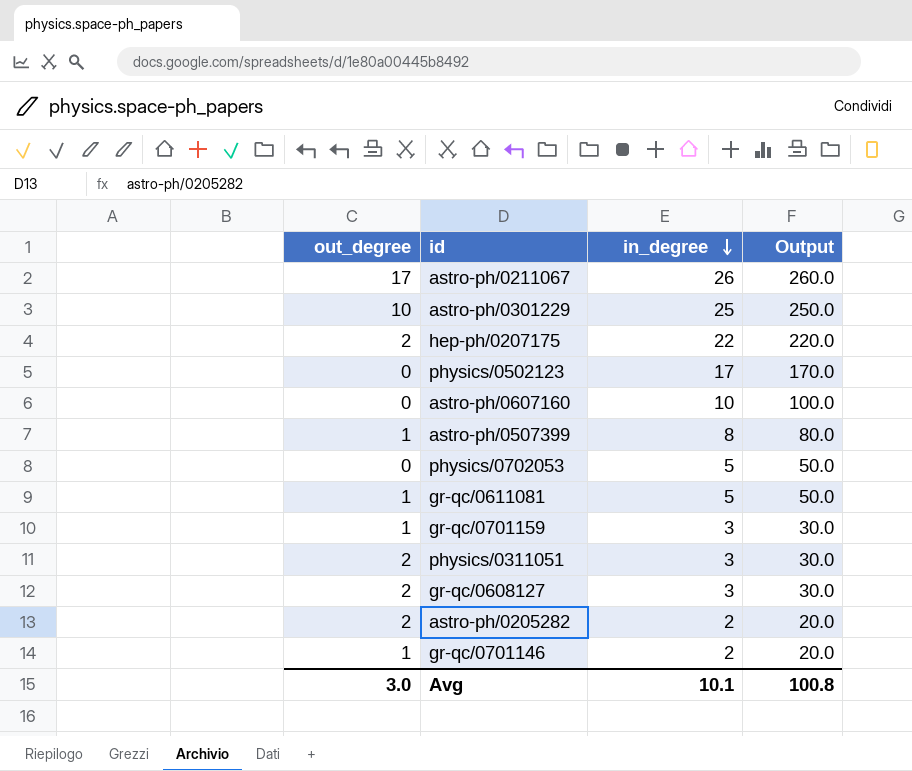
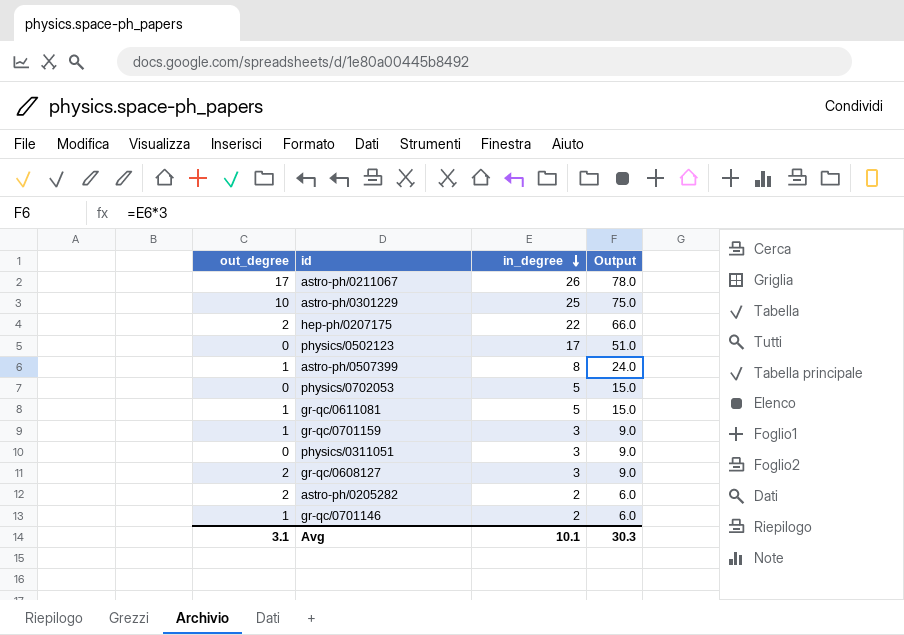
column Output | formula: [in_degree] * 10 -> [in_degree] * 3
row astro-ph/0607160: 0 | 10 | 100.0 -> none
physics/0311051 | out_degree: 2 -> 0
Avg | out_degree: 3.0 -> 3.1
Avg | Output: 100.8 -> 30.3

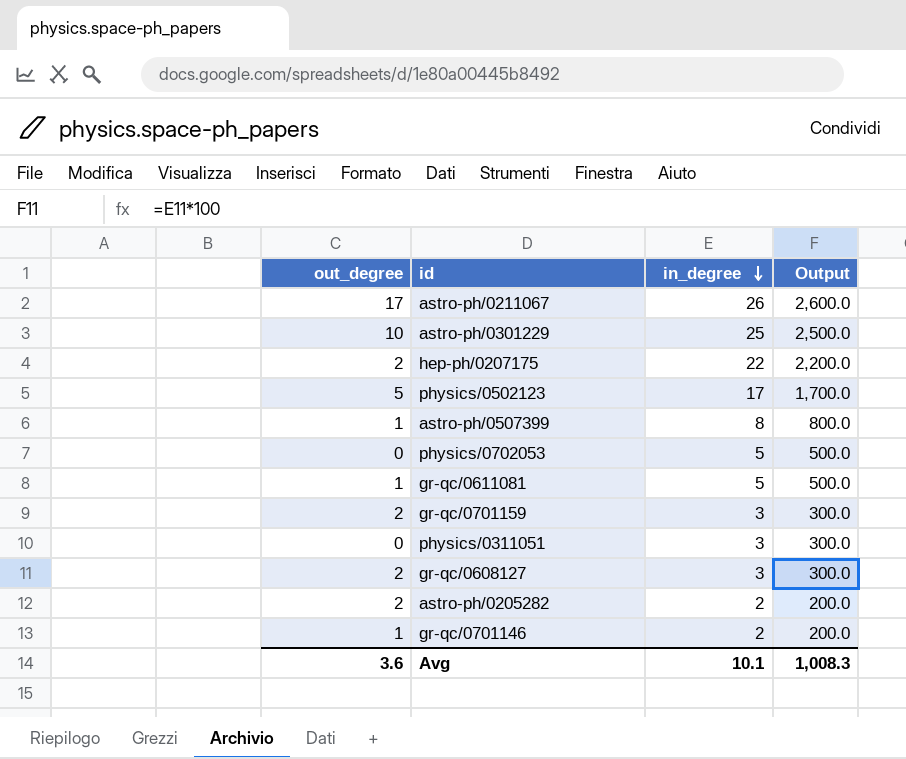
column Output | formula: [in_degree] * 3 -> [in_degree] * 100
physics/0502123 | out_degree: 0 -> 5
gr-qc/0701159 | out_degree: 1 -> 2
Avg | out_degree: 3.1 -> 3.6
Avg | Output: 30.3 -> 1,008.3

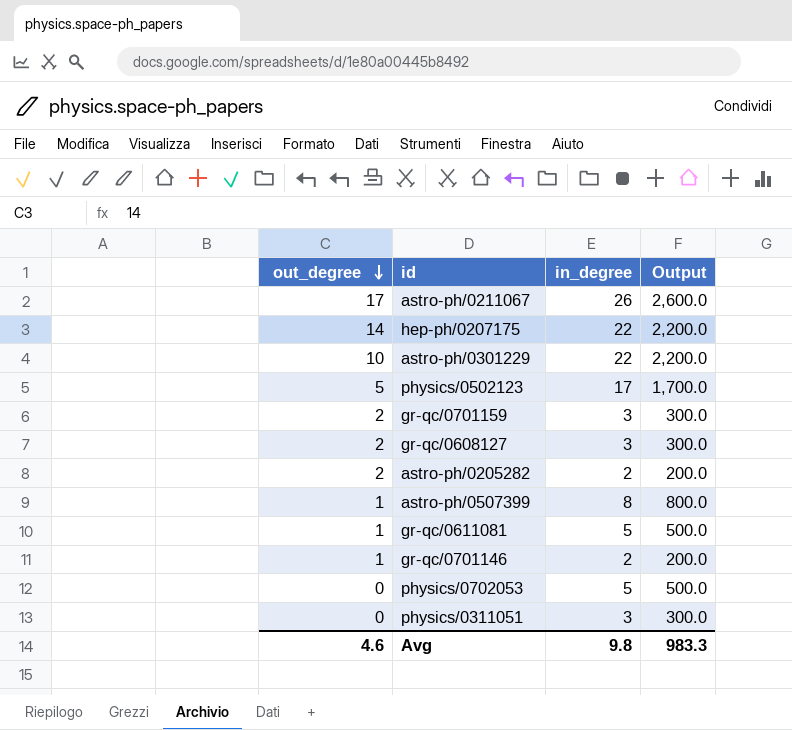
row order: in_degree descending -> out_degree descending
hep-ph/0207175 | out_degree: 2 -> 14
astro-ph/0301229 | in_degree: 25 -> 22
astro-ph/0301229 | Output: 2,500.0 -> 2,200.0
Avg | out_degree: 3.6 -> 4.6
Avg | in_degree: 10.1 -> 9.8
Avg | Output: 1,008.3 -> 983.3

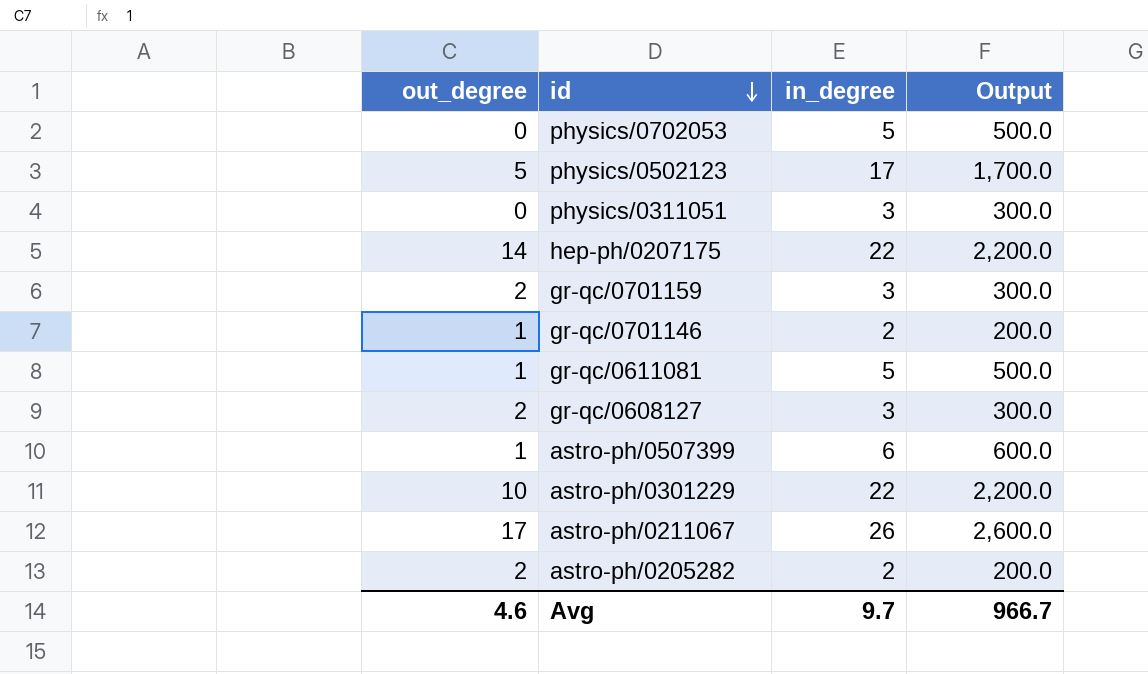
row order: out_degree descending -> id descending
astro-ph/0507399 | in_degree: 8 -> 6
astro-ph/0507399 | Output: 800.0 -> 600.0
Avg | in_degree: 9.8 -> 9.7
Avg | Output: 983.3 -> 966.7

